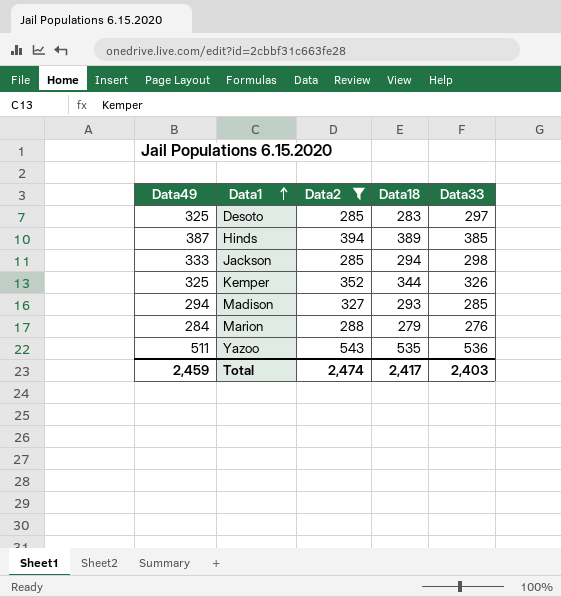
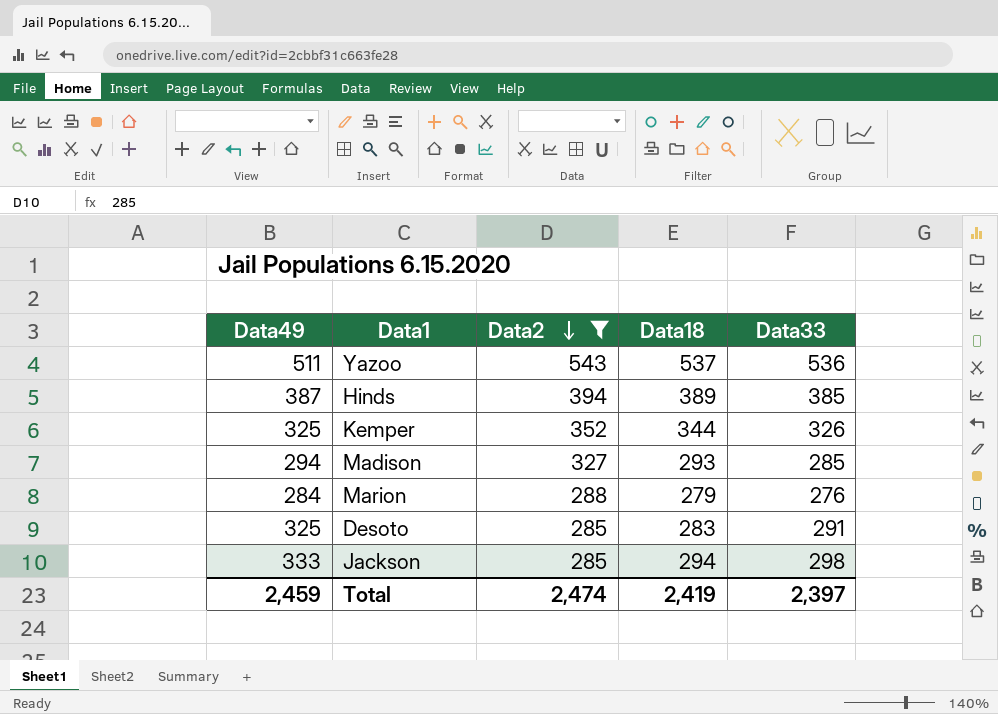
row order: Data1 ascending -> Data2 descending
Yazoo | Data18: 535 -> 537
Desoto | Data33: 297 -> 291
Total | Data18: 2,417 -> 2,419
Total | Data33: 2,403 -> 2,397

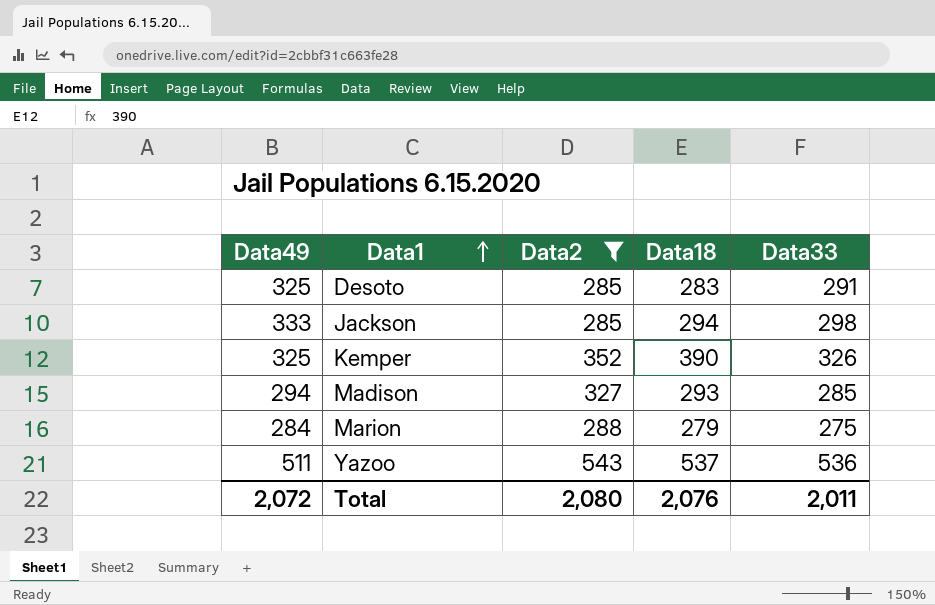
row order: Data2 descending -> Data1 ascending
row Hinds: 387 | 394 | 389 | 385 -> none
Kemper | Data18: 344 -> 390
Marion | Data33: 276 -> 275
Total | Data49: 2,459 -> 2,072
Total | Data2: 2,474 -> 2,080
Total | Data18: 2,419 -> 2,076
Total | Data33: 2,397 -> 2,011

